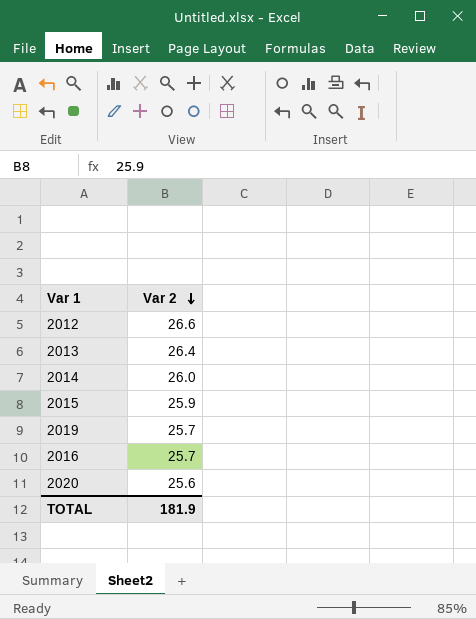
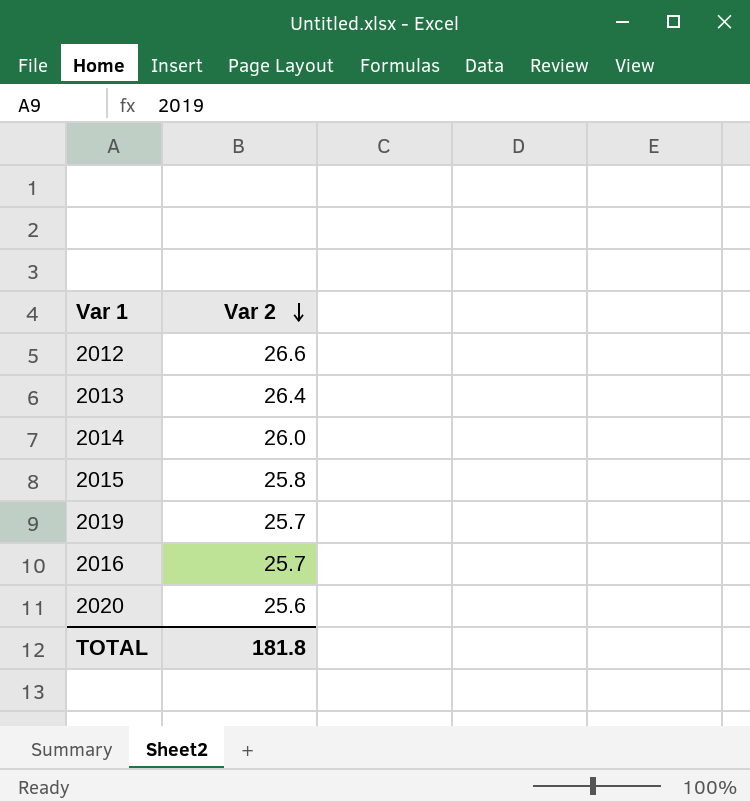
2015 | Var 2: 25.9 -> 25.8
TOTAL | Var 2: 181.9 -> 181.8

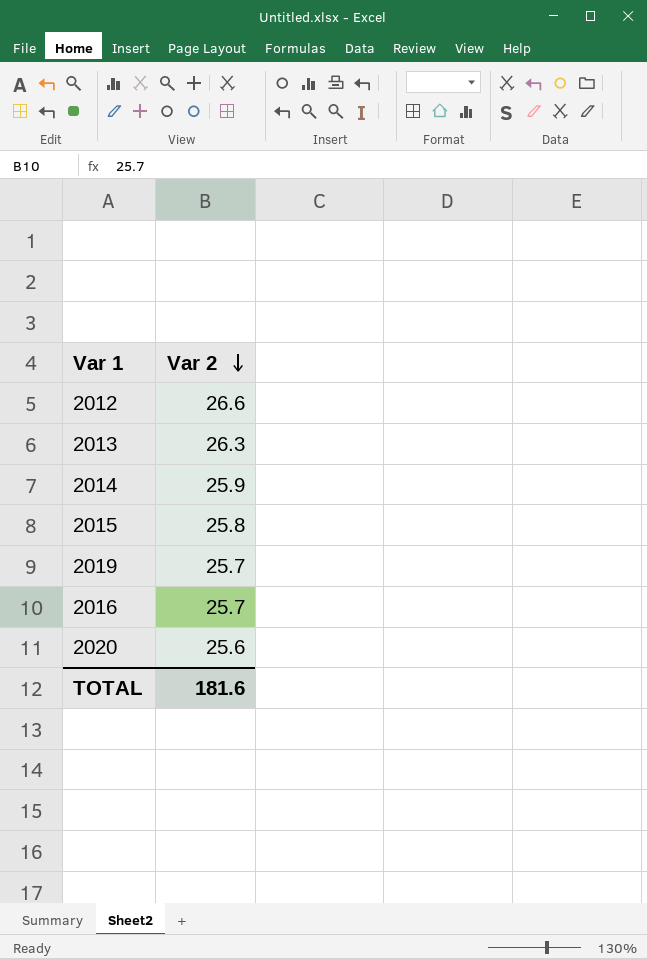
2013 | Var 2: 26.4 -> 26.3
2014 | Var 2: 26.0 -> 25.9
TOTAL | Var 2: 181.8 -> 181.6

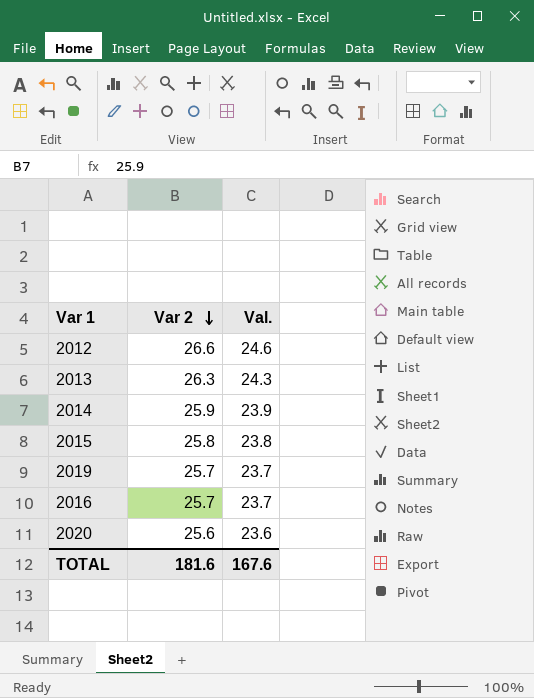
column Val. | formula: none -> [Var 2] - 2

